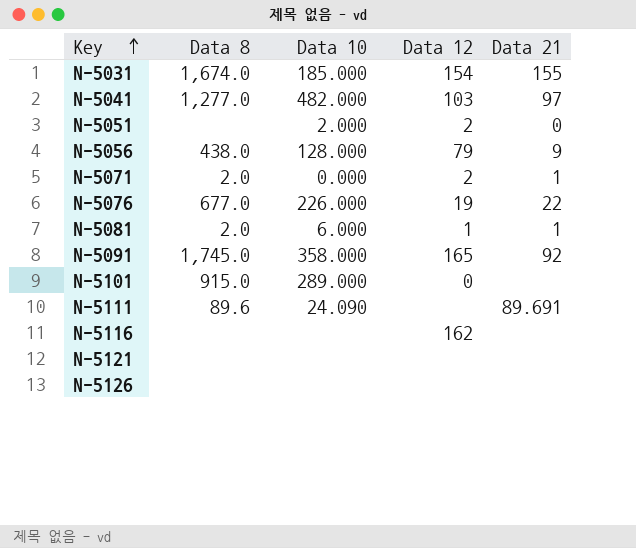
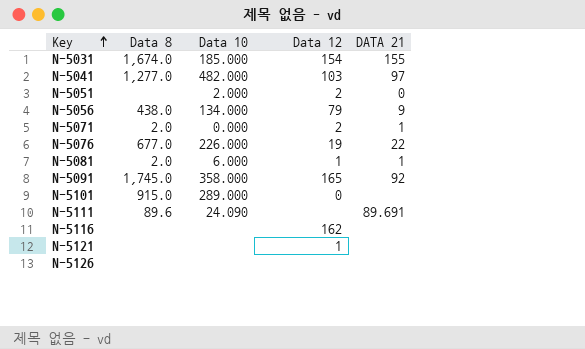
column name: Data 21 -> DATA 21
N-5056 | Data 10: 128.000 -> 134.000
N-5121 | Data 12: none -> 1

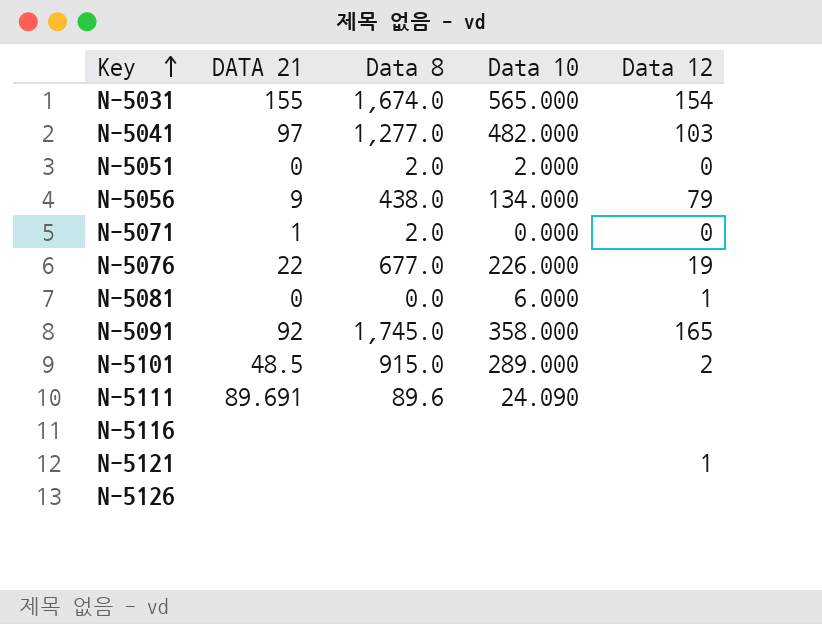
column DATA 21 | position: 5 -> 2
N-5031 | Data 10: 185.000 -> 565.000
N-5051 | Data 8: none -> 2.0
N-5051 | Data 12: 2 -> 0
N-5071 | Data 12: 2 -> 0
N-5081 | DATA 21: 1 -> 0
N-5081 | Data 8: 2.0 -> 0.0
N-5101 | DATA 21: none -> 48.5
N-5101 | Data 12: 0 -> 2
N-5116 | Data 12: 162 -> none

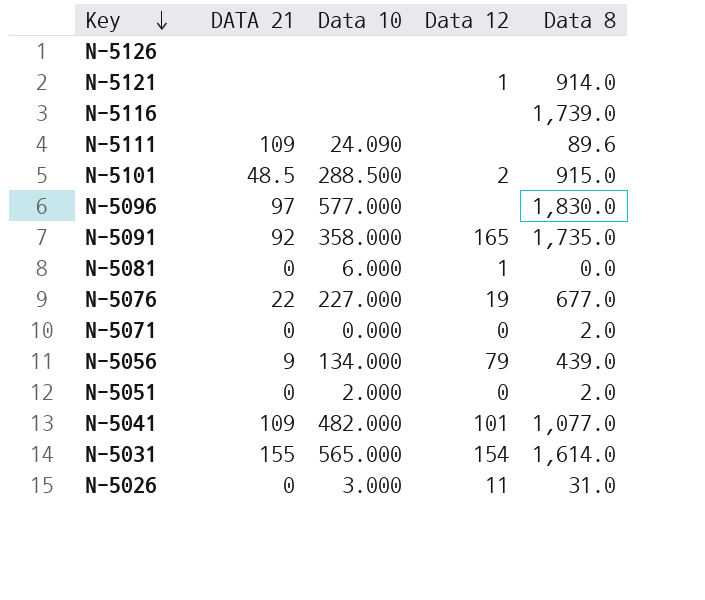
row order: Key ascending -> Key descending
column Data 8 | position: 3 -> 5
N-5121 | Data 8: none -> 914.0
N-5116 | Data 8: none -> 1,739.0
N-5111 | DATA 21: 89.691 -> 109
N-5101 | Data 10: 289.000 -> 288.500
row N-5096: none -> 97 | 577.000 | none | 1,830.0
N-5091 | Data 8: 1,745.0 -> 1,735.0
N-5076 | Data 10: 226.000 -> 227.000
N-5071 | DATA 21: 1 -> 0
N-5056 | Data 8: 438.0 -> 439.0
N-5041 | DATA 21: 97 -> 109
N-5041 | Data 12: 103 -> 101
N-5041 | Data 8: 1,277.0 -> 1,077.0
N-5031 | Data 8: 1,674.0 -> 1,614.0
row N-5026: none -> 0 | 3.000 | 11 | 31.0

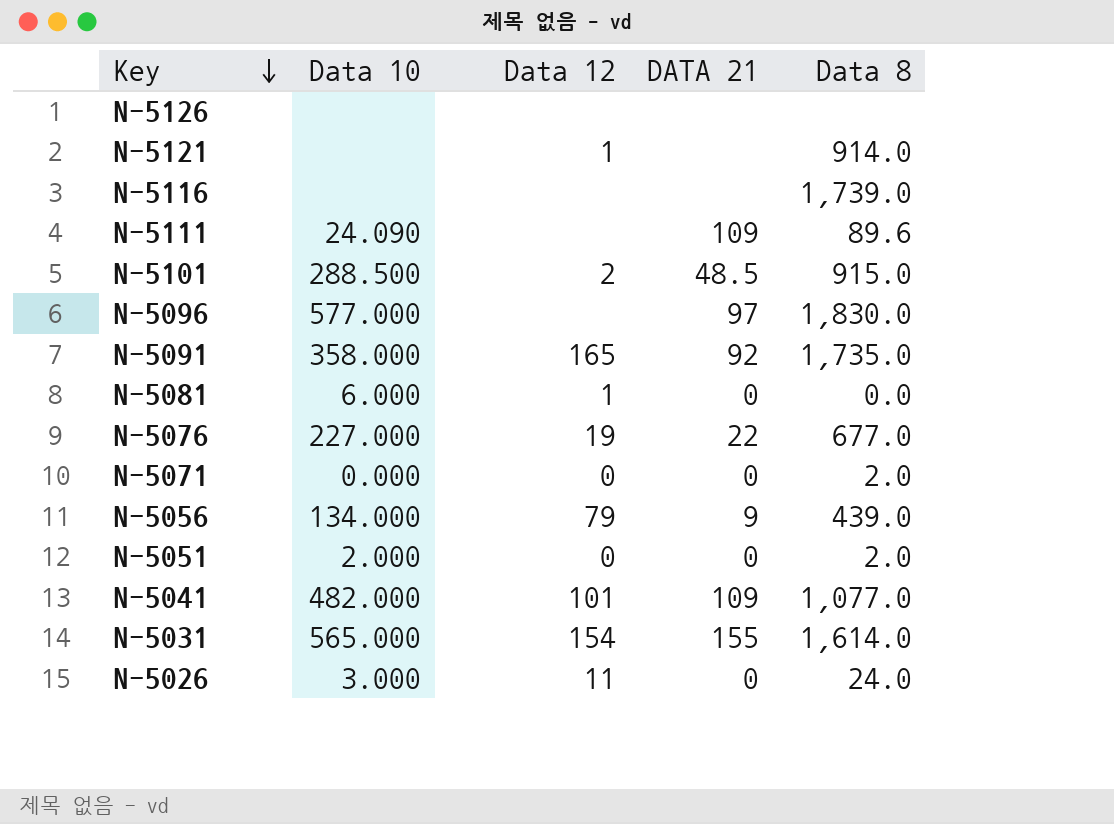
column DATA 21 | position: 2 -> 4
N-5026 | Data 8: 31.0 -> 24.0

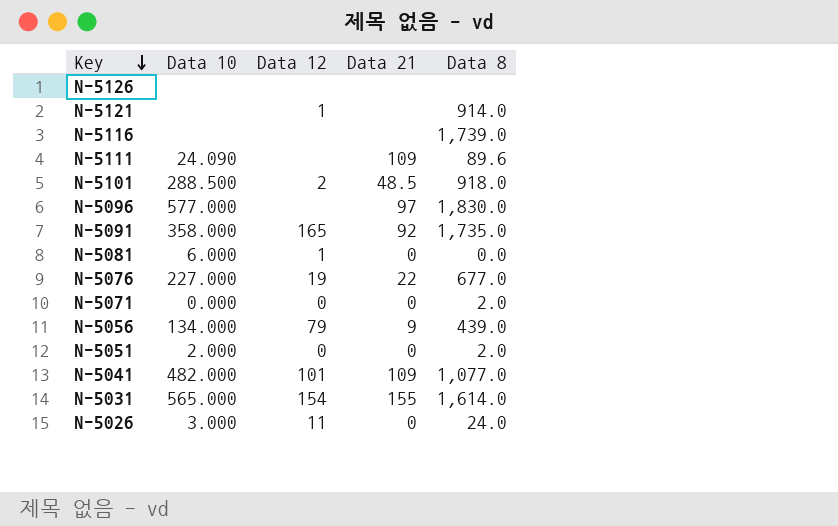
column name: DATA 21 -> Data 21
N-5101 | Data 8: 915.0 -> 918.0

